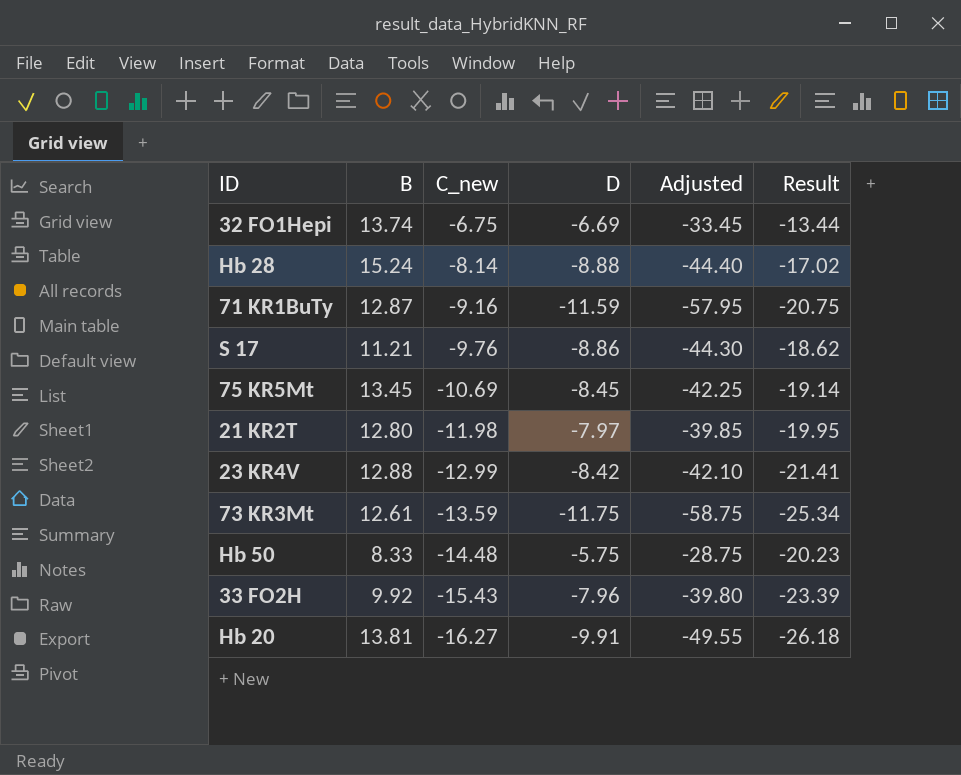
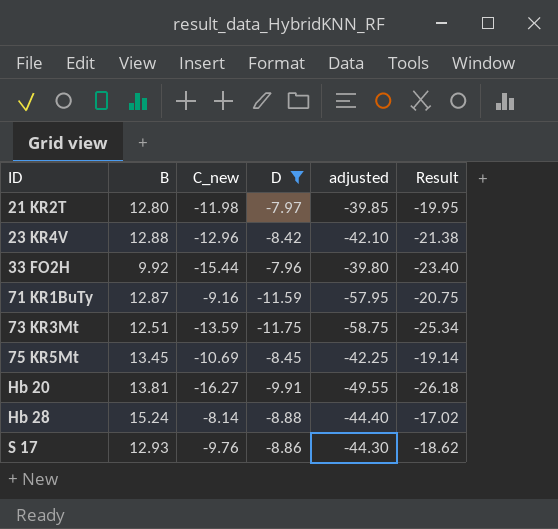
filter: none -> D <= -7.96
row order: C_new descending -> ID ascending
column name: Adjusted -> adjusted
23 KR4V | C_new: -12.99 -> -12.96
23 KR4V | Result: -21.41 -> -21.38
33 FO2H | C_new: -15.43 -> -15.44
33 FO2H | Result: -23.39 -> -23.40
73 KR3Mt | B: 12.61 -> 12.51
S 17 | B: 11.21 -> 12.93

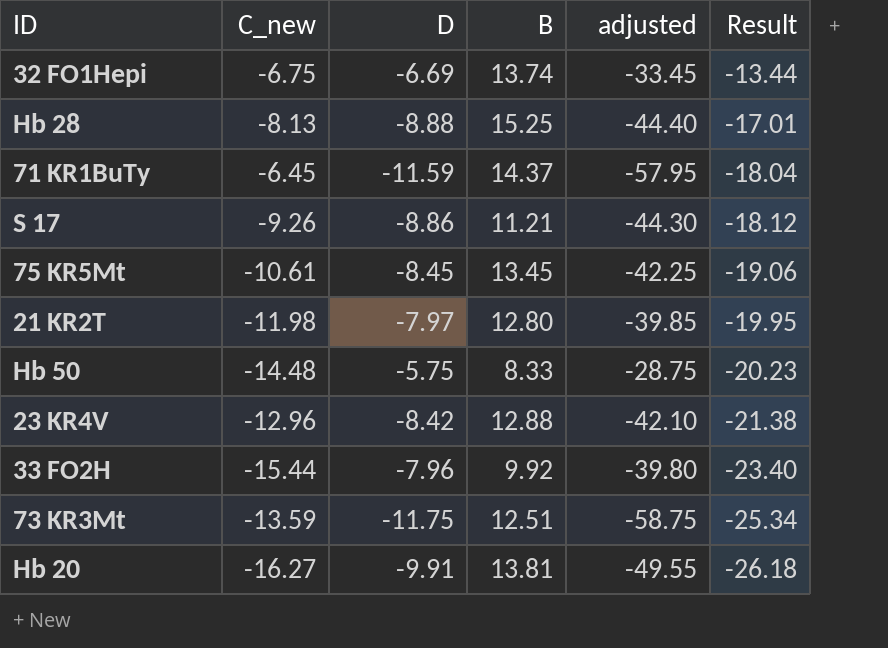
filter: D <= -7.96 -> none
row order: ID ascending -> Result descending
column B | position: 2 -> 4
Hb 28 | C_new: -8.14 -> -8.13
Hb 28 | B: 15.24 -> 15.25
Hb 28 | Result: -17.02 -> -17.01
71 KR1BuTy | C_new: -9.16 -> -6.45
71 KR1BuTy | B: 12.87 -> 14.37
71 KR1BuTy | Result: -20.75 -> -18.04
S 17 | C_new: -9.76 -> -9.26
S 17 | B: 12.93 -> 11.21
S 17 | Result: -18.62 -> -18.12
75 KR5Mt | C_new: -10.69 -> -10.61
75 KR5Mt | Result: -19.14 -> -19.06

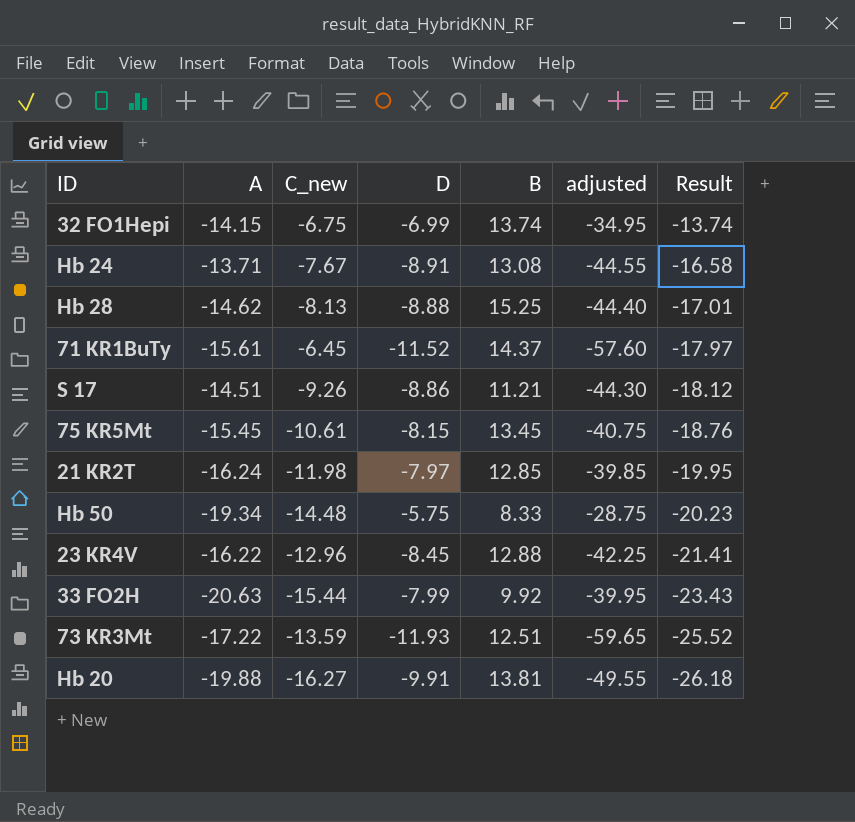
column A | position: none -> 2
32 FO1Hepi | D: -6.69 -> -6.99
32 FO1Hepi | adjusted: -33.45 -> -34.95
32 FO1Hepi | Result: -13.44 -> -13.74
row Hb 24: none -> -13.71 | -7.67 | -8.91 | 13.08 | -44.55 | -16.58
71 KR1BuTy | D: -11.59 -> -11.52
71 KR1BuTy | adjusted: -57.95 -> -57.60
71 KR1BuTy | Result: -18.04 -> -17.97
75 KR5Mt | D: -8.45 -> -8.15
75 KR5Mt | adjusted: -42.25 -> -40.75
75 KR5Mt | Result: -19.06 -> -18.76
21 KR2T | B: 12.80 -> 12.85
23 KR4V | D: -8.42 -> -8.45
23 KR4V | adjusted: -42.10 -> -42.25
23 KR4V | Result: -21.38 -> -21.41
33 FO2H | D: -7.96 -> -7.99
33 FO2H | adjusted: -39.80 -> -39.95
33 FO2H | Result: -23.40 -> -23.43
73 KR3Mt | D: -11.75 -> -11.93
73 KR3Mt | adjusted: -58.75 -> -59.65
73 KR3Mt | Result: -25.34 -> -25.52

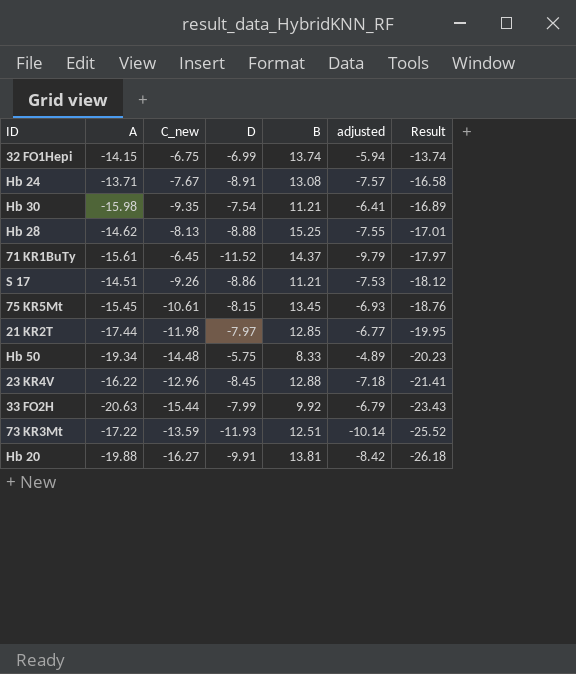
column adjusted | formula: [D] * 5 -> [D] * 0.85
row Hb 30: none -> -15.98 | -9.35 | -7.54 | 11.21 | -6.41 | -16.89
21 KR2T | A: -16.24 -> -17.44

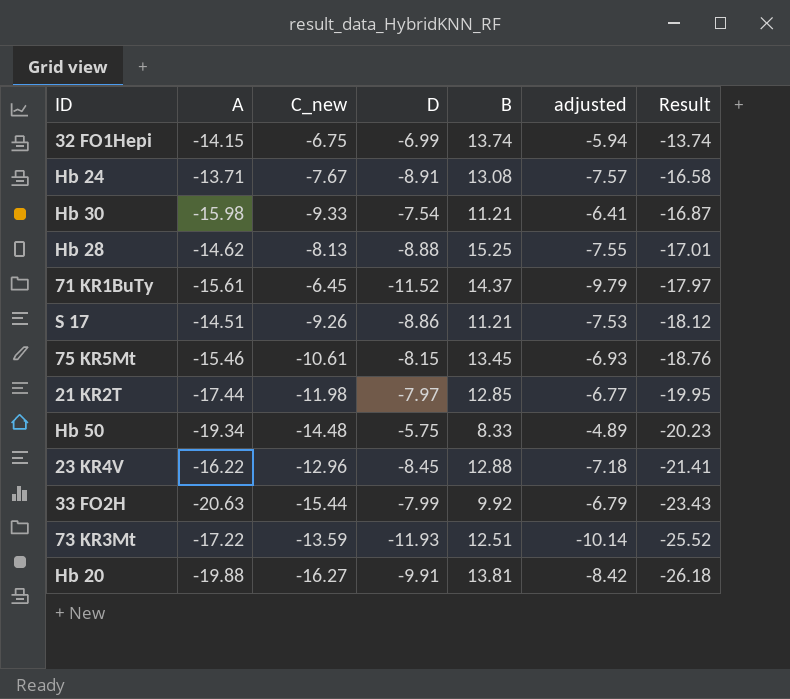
Hb 30 | C_new: -9.35 -> -9.33
Hb 30 | Result: -16.89 -> -16.87
75 KR5Mt | A: -15.45 -> -15.46

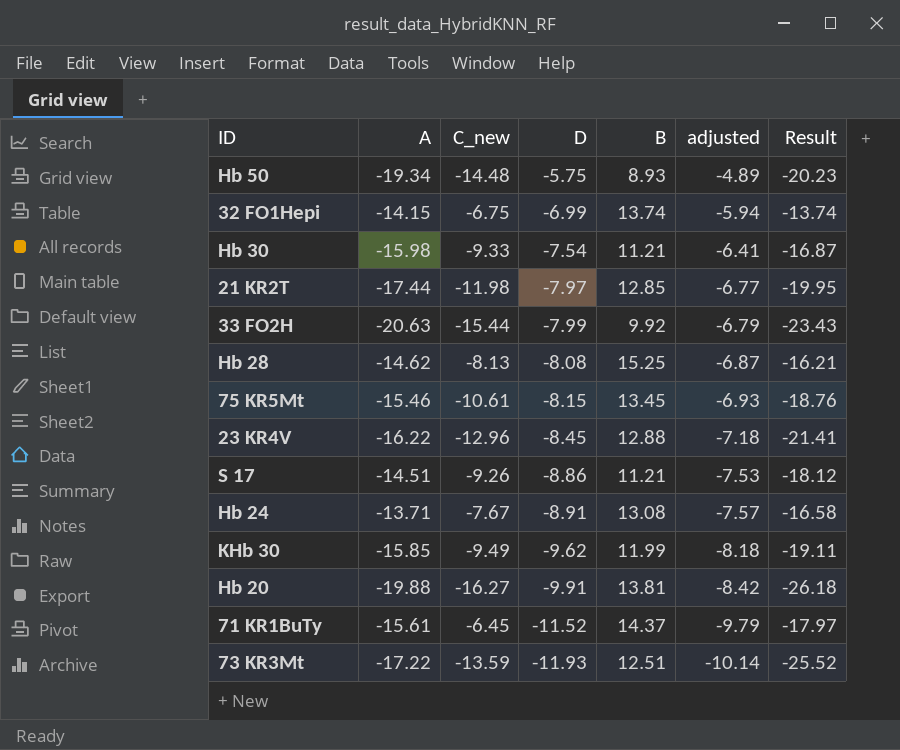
row order: Result descending -> D descending
Hb 50 | B: 8.33 -> 8.93
Hb 28 | D: -8.88 -> -8.08
Hb 28 | adjusted: -7.55 -> -6.87
Hb 28 | Result: -17.01 -> -16.21
row KHb 30: none -> -15.85 | -9.49 | -9.62 | 11.99 | -8.18 | -19.11

